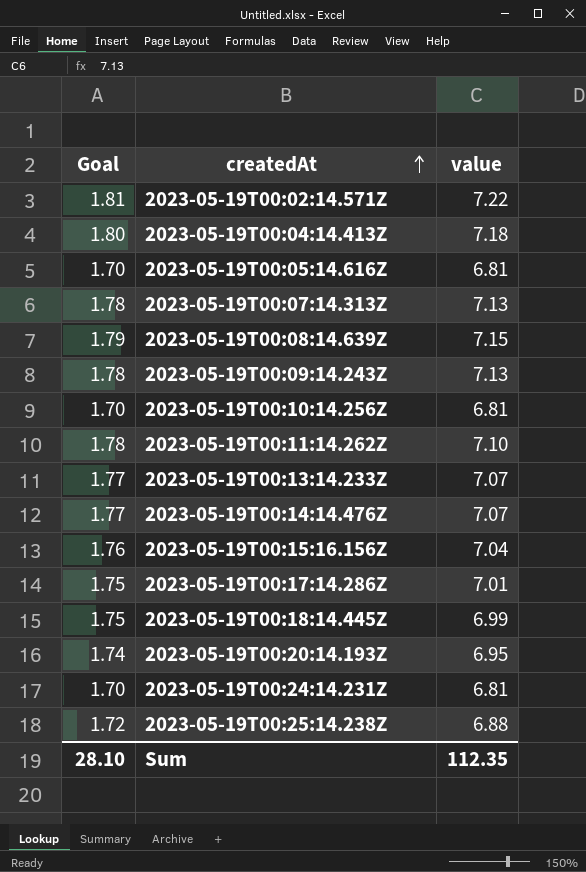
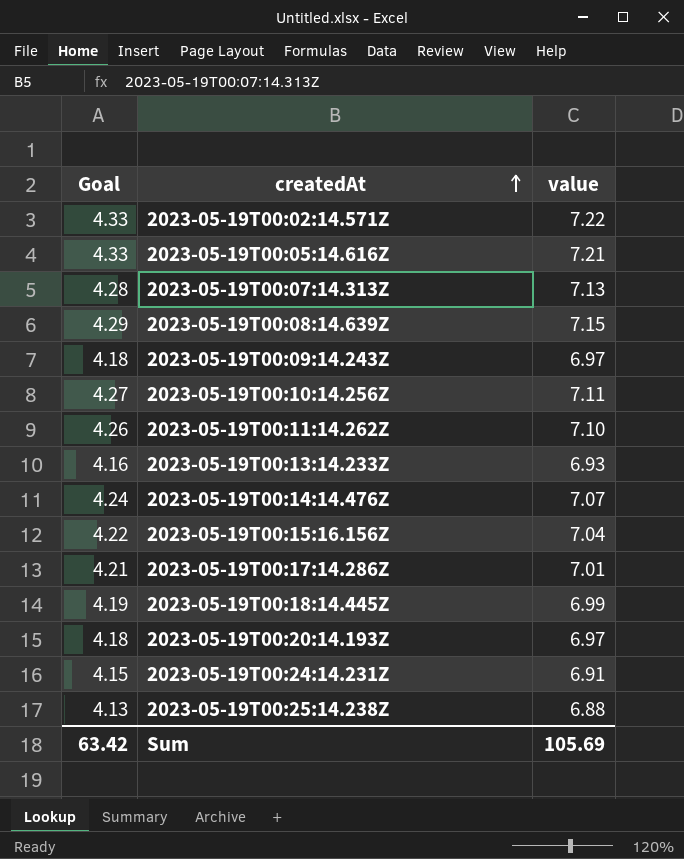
column Goal | formula: [value] * 0.25 -> [value] * 0.6
row 2023-05-19T00:04:14.413Z: 1.80 | 7.18 -> none
2023-05-19T00:05:14.616Z | value: 6.81 -> 7.21
2023-05-19T00:09:14.243Z | value: 7.13 -> 6.97
2023-05-19T00:10:14.256Z | value: 6.81 -> 7.11
2023-05-19T00:13:14.233Z | value: 7.07 -> 6.93
2023-05-19T00:20:14.193Z | value: 6.95 -> 6.97
2023-05-19T00:24:14.231Z | value: 6.81 -> 6.91
Sum | Goal: 28.10 -> 63.42
Sum | value: 112.35 -> 105.69

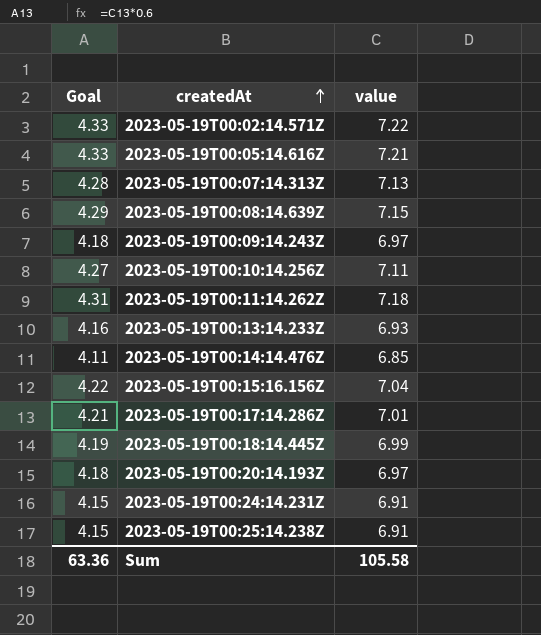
2023-05-19T00:11:14.262Z | Goal: 4.26 -> 4.31
2023-05-19T00:11:14.262Z | value: 7.10 -> 7.18
2023-05-19T00:14:14.476Z | Goal: 4.24 -> 4.11
2023-05-19T00:14:14.476Z | value: 7.07 -> 6.85
2023-05-19T00:25:14.238Z | Goal: 4.13 -> 4.15
2023-05-19T00:25:14.238Z | value: 6.88 -> 6.91
Sum | Goal: 63.42 -> 63.36
Sum | value: 105.69 -> 105.58

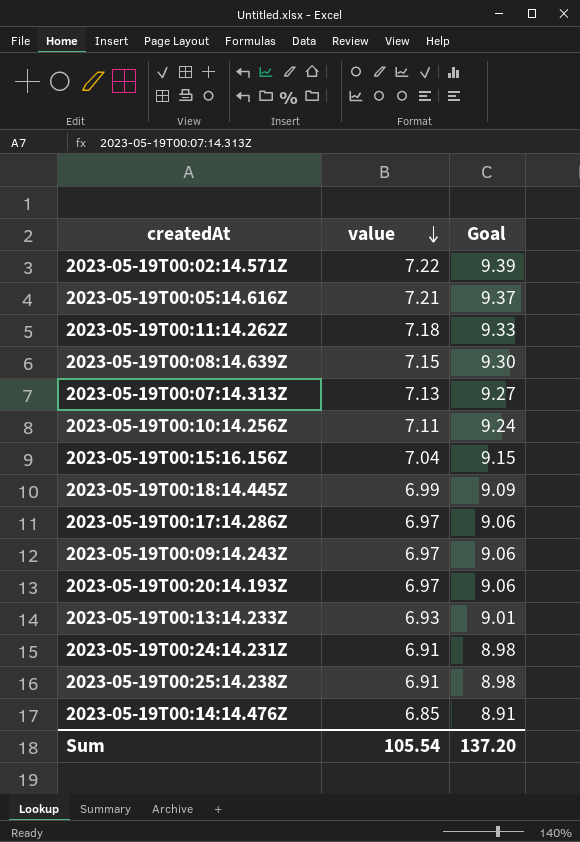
row order: createdAt ascending -> value descending
column Goal | formula: [value] * 0.6 -> [value] * 1.3
column Goal | position: 1 -> 3
2023-05-19T00:17:14.286Z | value: 7.01 -> 6.97
Sum | value: 105.58 -> 105.54
Sum | Goal: 63.36 -> 137.20

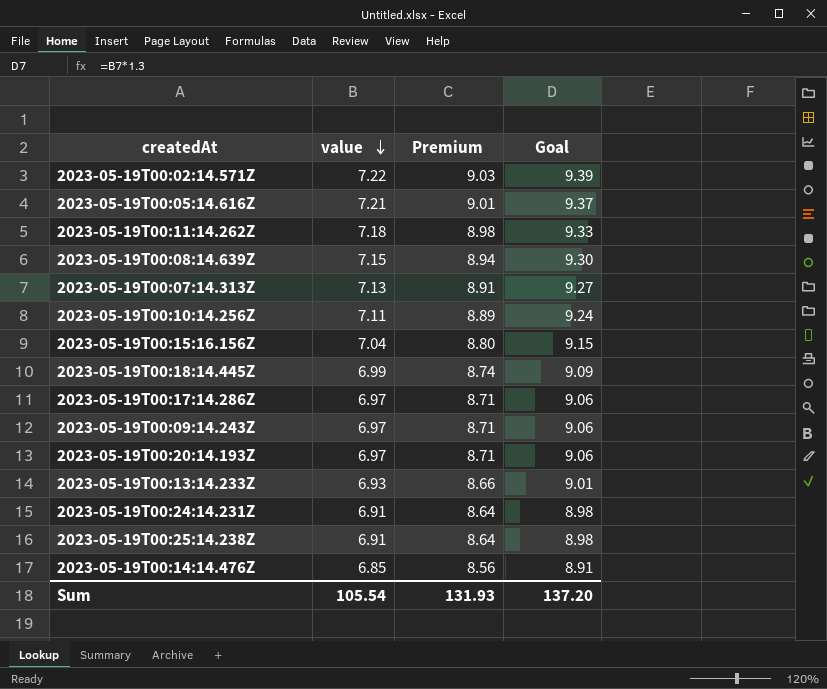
column Premium | formula: none -> [value] * 1.25

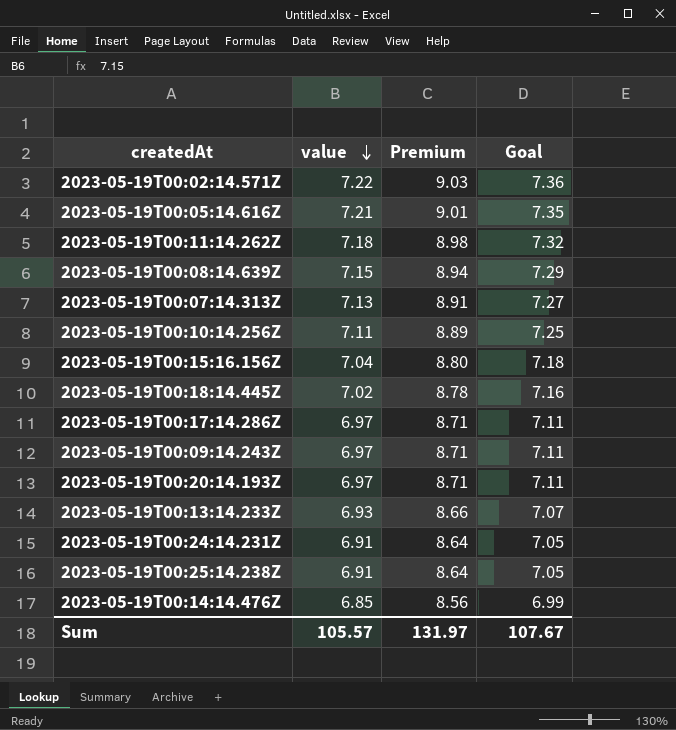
column Goal | formula: [value] * 1.3 -> [value] * 1.02
2023-05-19T00:18:14.445Z | value: 6.99 -> 7.02
2023-05-19T00:18:14.445Z | Premium: 8.74 -> 8.78
Sum | value: 105.54 -> 105.57
Sum | Premium: 131.93 -> 131.97
Sum | Goal: 137.20 -> 107.67

